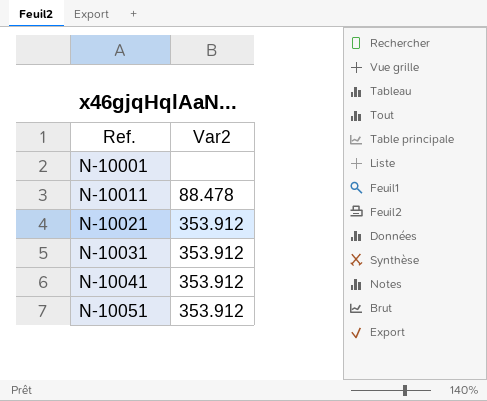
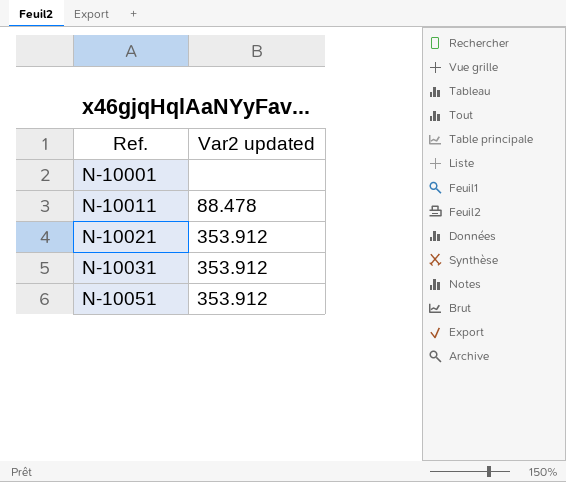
column name: Var2 -> Var2 updated
row N-10041: 353.912 -> none

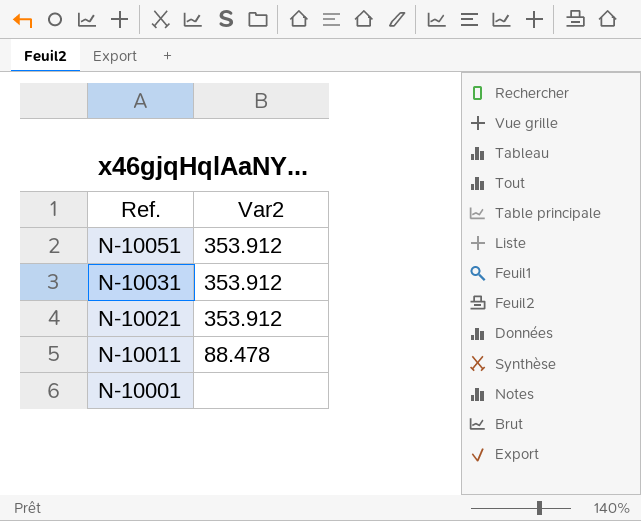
row order: Ref. ascending -> Ref. descending
column name: Var2 updated -> Var2

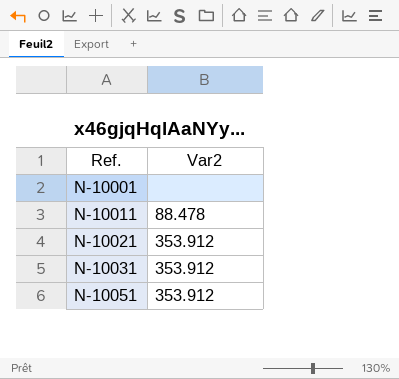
row order: Ref. descending -> Ref. ascending

